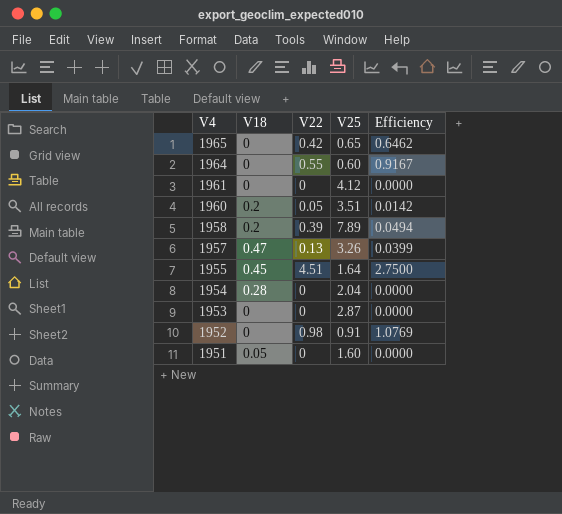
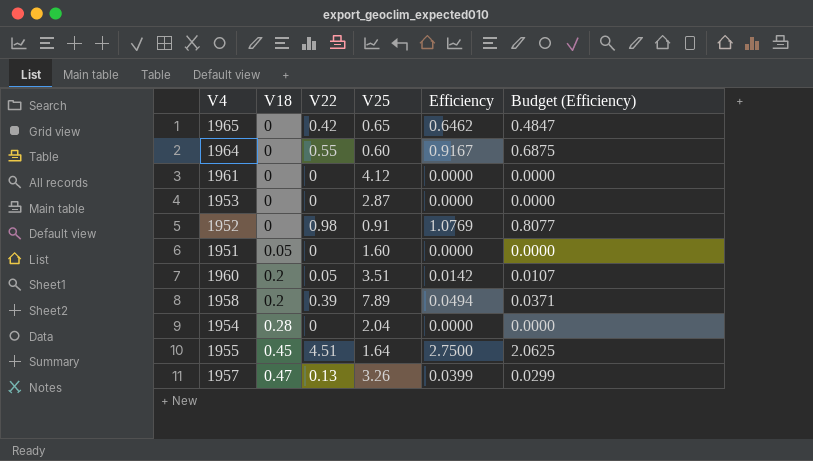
row order: V4 descending -> V18 ascending
column Budget (Efficiency) | formula: none -> [Efficiency] * 0.75

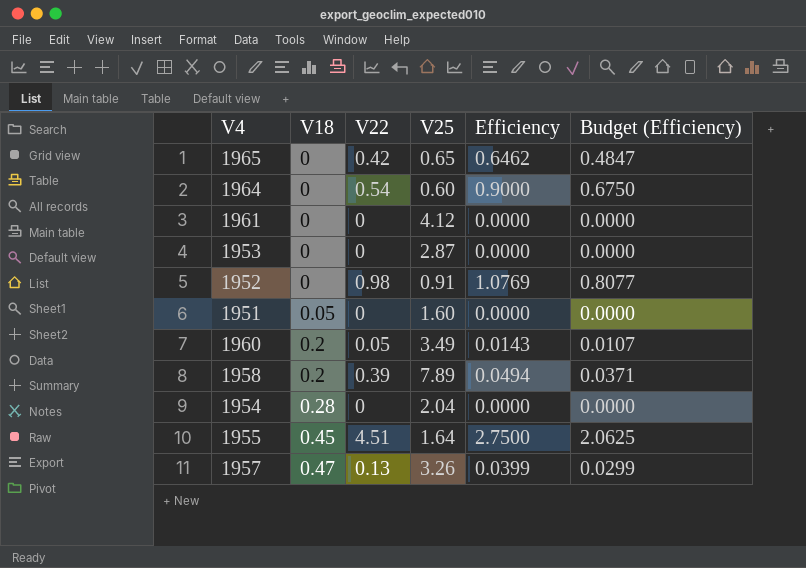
1964 | V22: 0.55 -> 0.54
1964 | Efficiency: 0.9167 -> 0.9000
1964 | Budget (Efficiency): 0.6875 -> 0.6750
1960 | V25: 3.51 -> 3.49
1960 | Efficiency: 0.0142 -> 0.0143

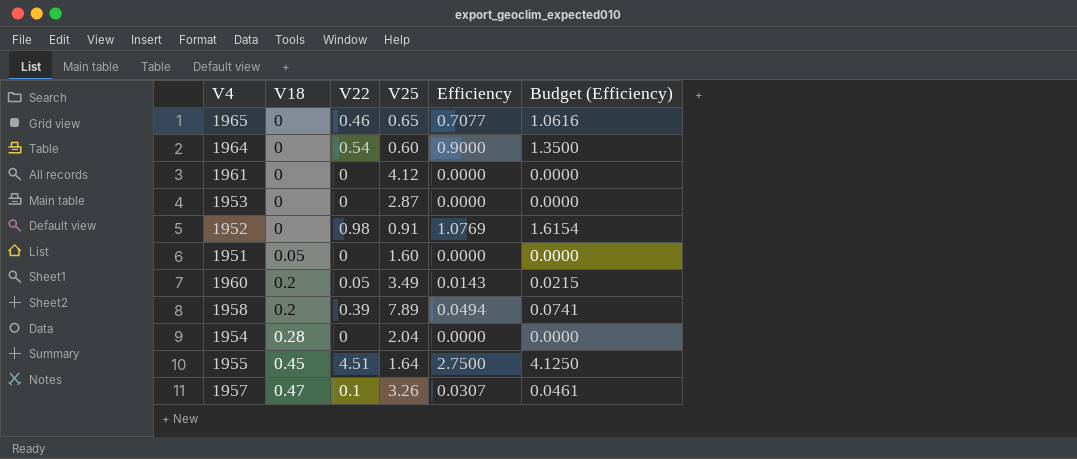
column Budget (Efficiency) | formula: [Efficiency] * 0.75 -> [Efficiency] * 1.5
1965 | V22: 0.42 -> 0.46
1965 | Efficiency: 0.6462 -> 0.7077
1957 | V22: 0.13 -> 0.1
1957 | Efficiency: 0.0399 -> 0.0307

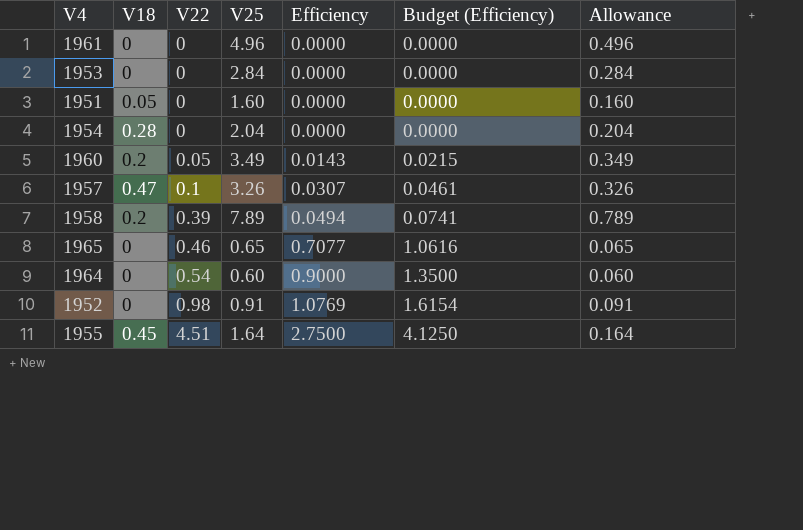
row order: V18 ascending -> V22 ascending
column Allowance | formula: none -> [V25] * 0.1
1961 | V25: 4.12 -> 4.96
1953 | V25: 2.87 -> 2.84

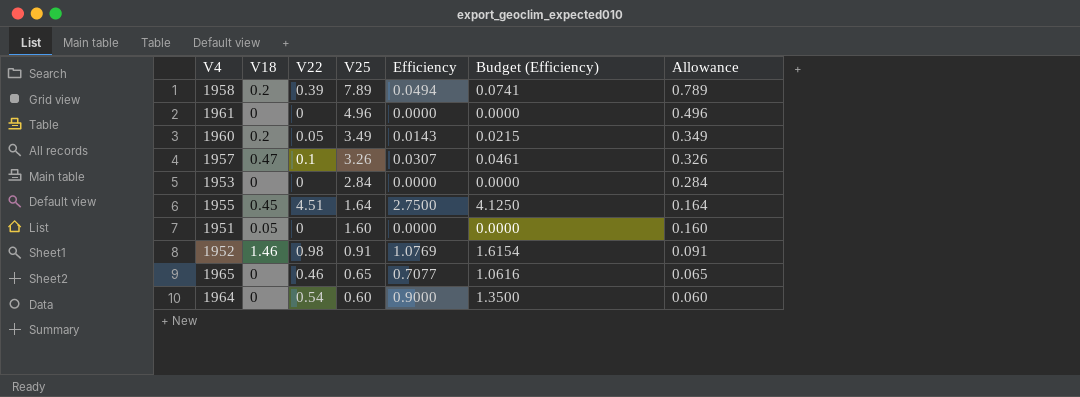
row order: V22 ascending -> V25 descending
row 1954: 0.28 | 0 | 2.04 | 0.0000 | 0.0000 | 0.204 -> none
1952 | V18: 0 -> 1.46

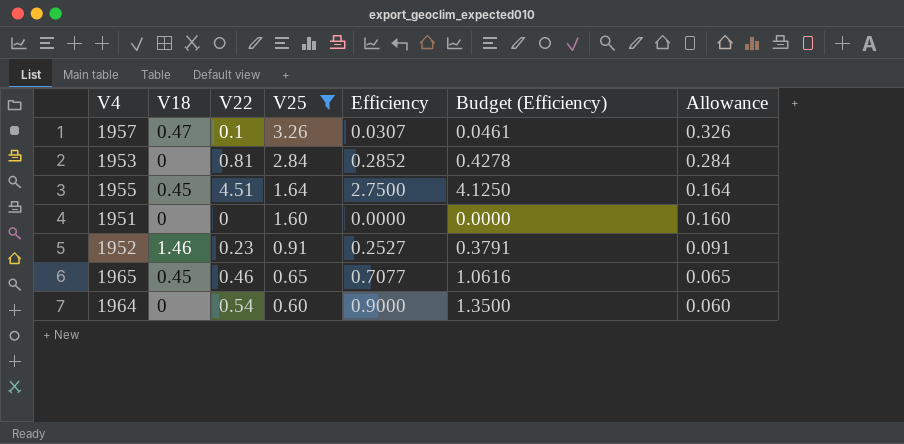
filter: none -> V25 <= 3.26
1953 | V22: 0 -> 0.81
1953 | Efficiency: 0.0000 -> 0.2852
1953 | Budget (Efficiency): 0.0000 -> 0.4278
1951 | V18: 0.05 -> 0
1952 | V22: 0.98 -> 0.23
1952 | Efficiency: 1.0769 -> 0.2527
1952 | Budget (Efficiency): 1.6154 -> 0.3791
1965 | V18: 0 -> 0.45

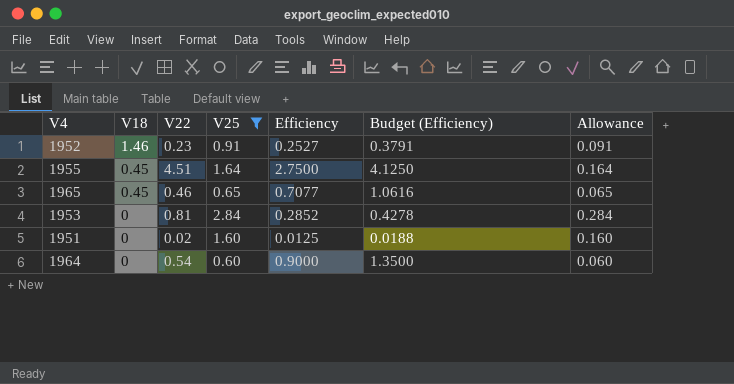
row order: V25 descending -> V18 descending
row 1957: 0.47 | 0.1 | 3.26 | 0.0307 | 0.0461 | 0.326 -> none
1951 | V22: 0 -> 0.02
1951 | Efficiency: 0.0000 -> 0.0125
1951 | Budget (Efficiency): 0.0000 -> 0.0188

